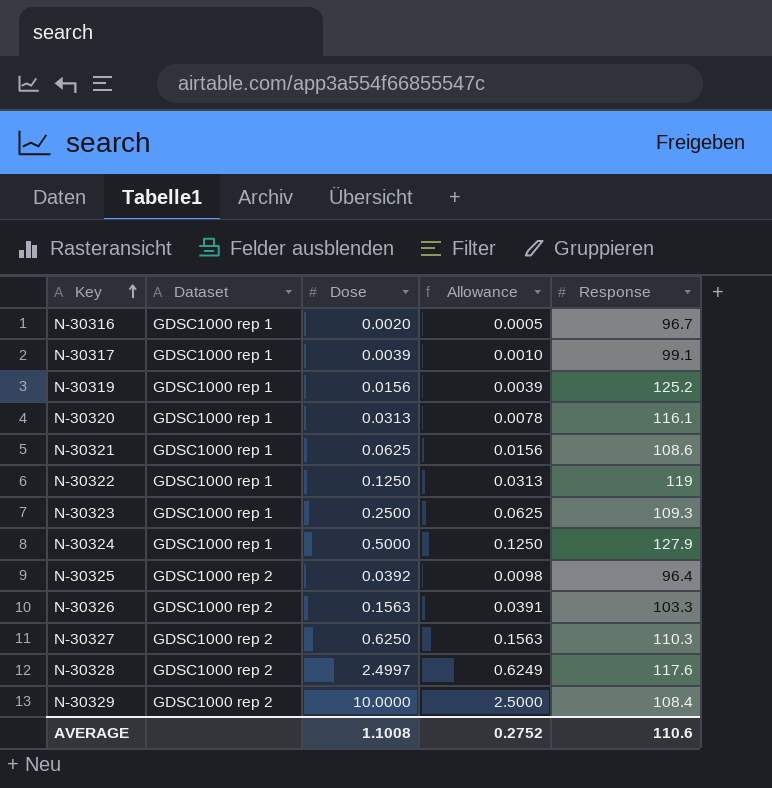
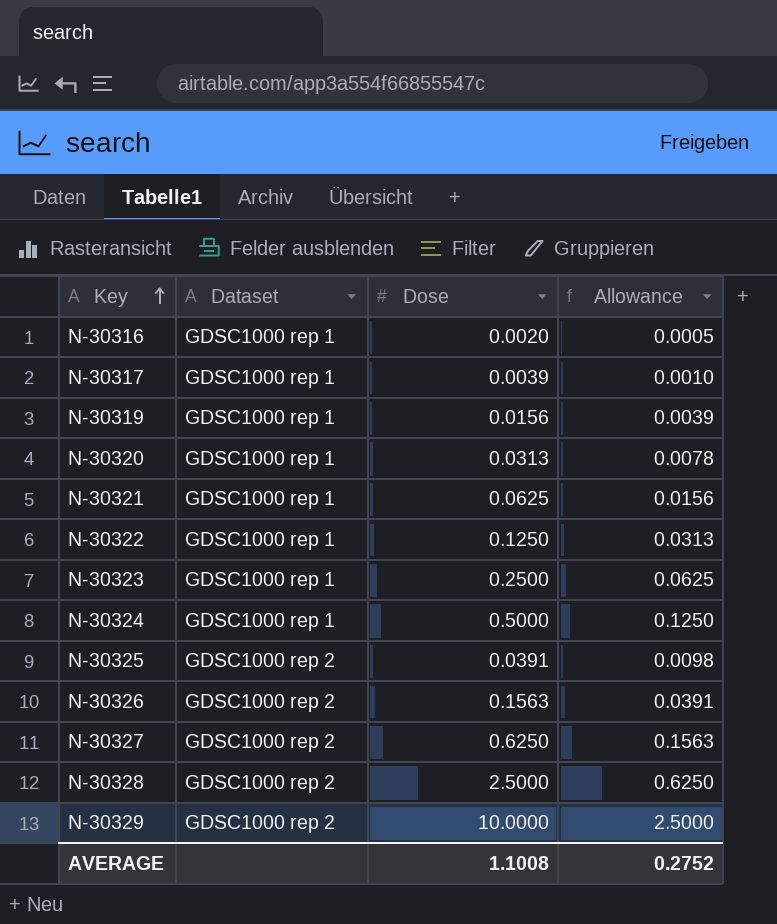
column Response | position: 5 -> none
N-30325 | Dose: 0.0392 -> 0.0391
N-30328 | Dose: 2.4997 -> 2.5000
N-30328 | Allowance: 0.6249 -> 0.6250

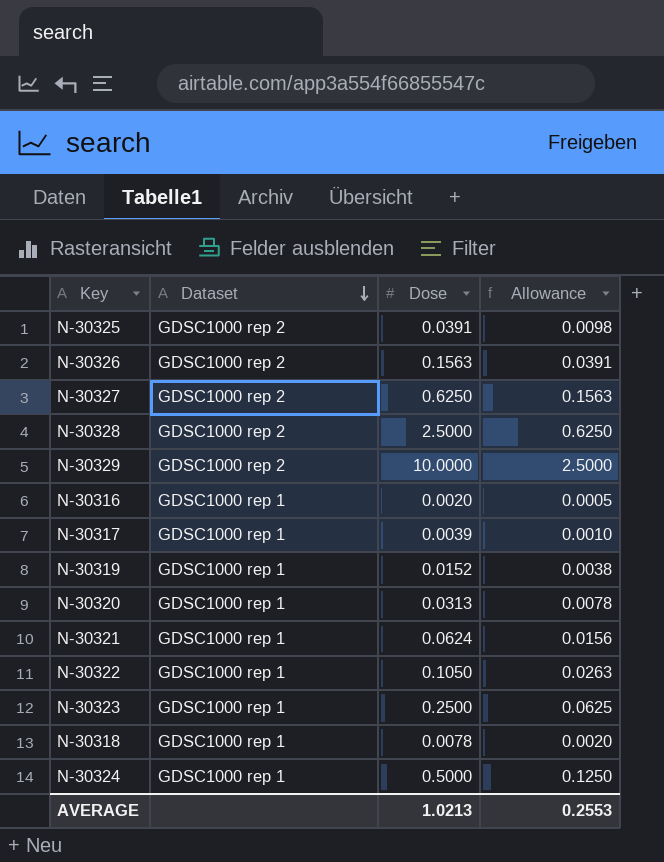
row order: Key ascending -> Dataset descending
N-30319 | Dose: 0.0156 -> 0.0152
N-30319 | Allowance: 0.0039 -> 0.0038
N-30321 | Dose: 0.0625 -> 0.0624
N-30322 | Dose: 0.1250 -> 0.1050
N-30322 | Allowance: 0.0313 -> 0.0263
row N-30318: none -> GDSC1000 rep 1 | 0.0078 | 0.0020
AVERAGE | Dose: 1.1008 -> 1.0213
AVERAGE | Allowance: 0.2752 -> 0.2553

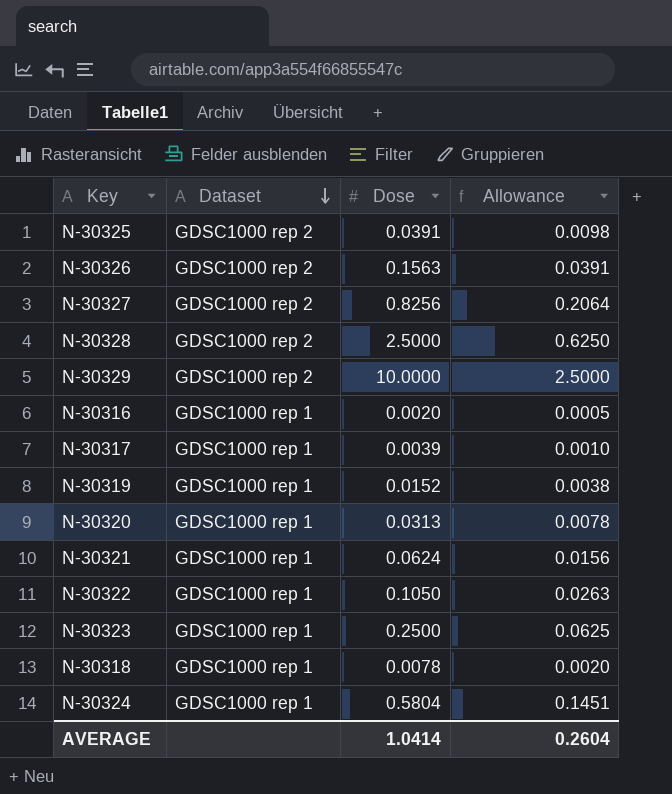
N-30327 | Dose: 0.6250 -> 0.8256
N-30327 | Allowance: 0.1563 -> 0.2064
N-30324 | Dose: 0.5000 -> 0.5804
N-30324 | Allowance: 0.1250 -> 0.1451
AVERAGE | Dose: 1.0213 -> 1.0414
AVERAGE | Allowance: 0.2553 -> 0.2604

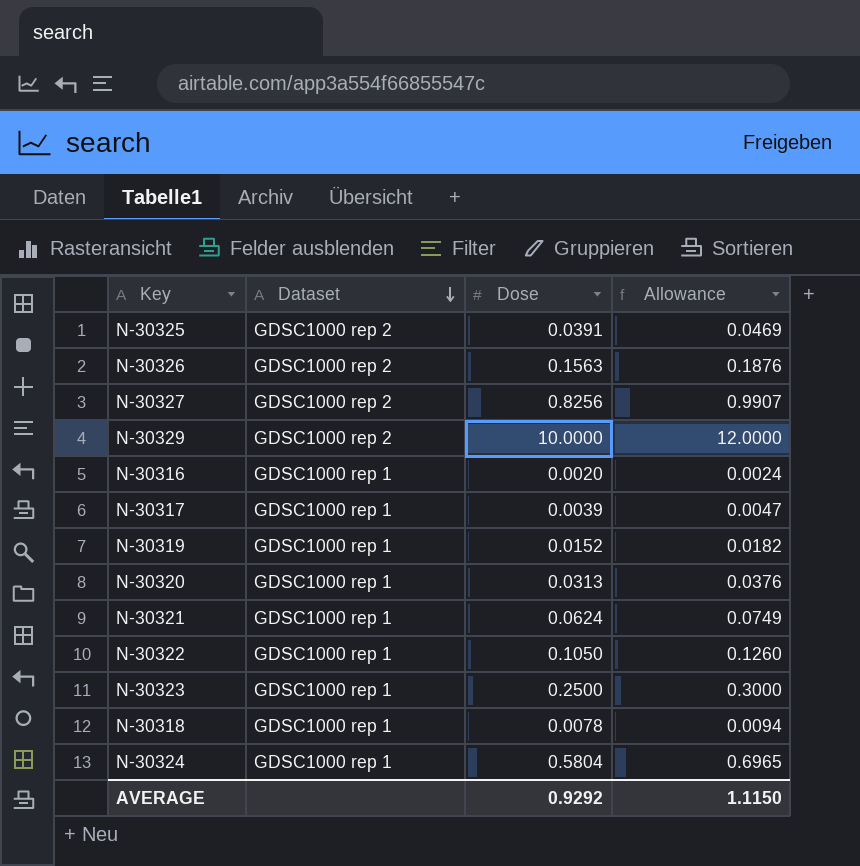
column Allowance | formula: [Dose] * 0.25 -> [Dose] * 1.2
row N-30328: GDSC1000 rep 2 | 2.5000 | 0.6250 -> none
AVERAGE | Dose: 1.0414 -> 0.9292
AVERAGE | Allowance: 0.2604 -> 1.1150

